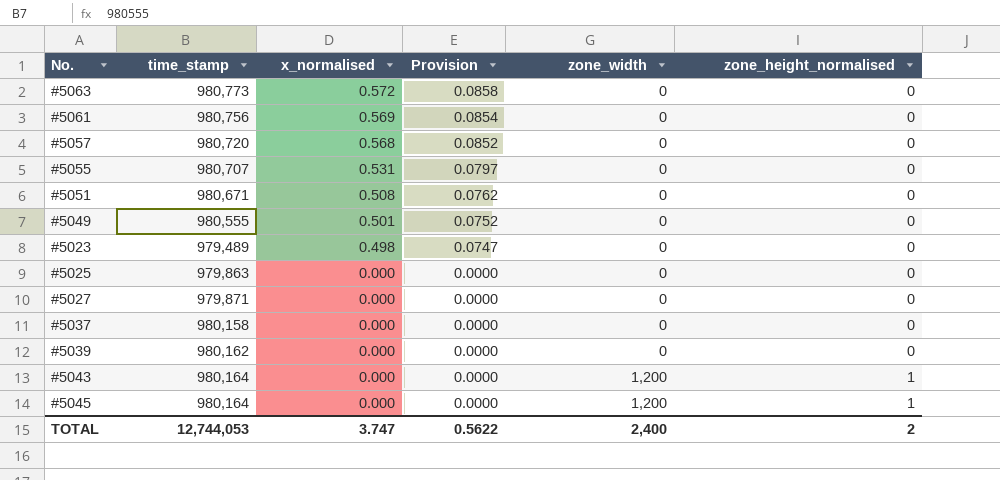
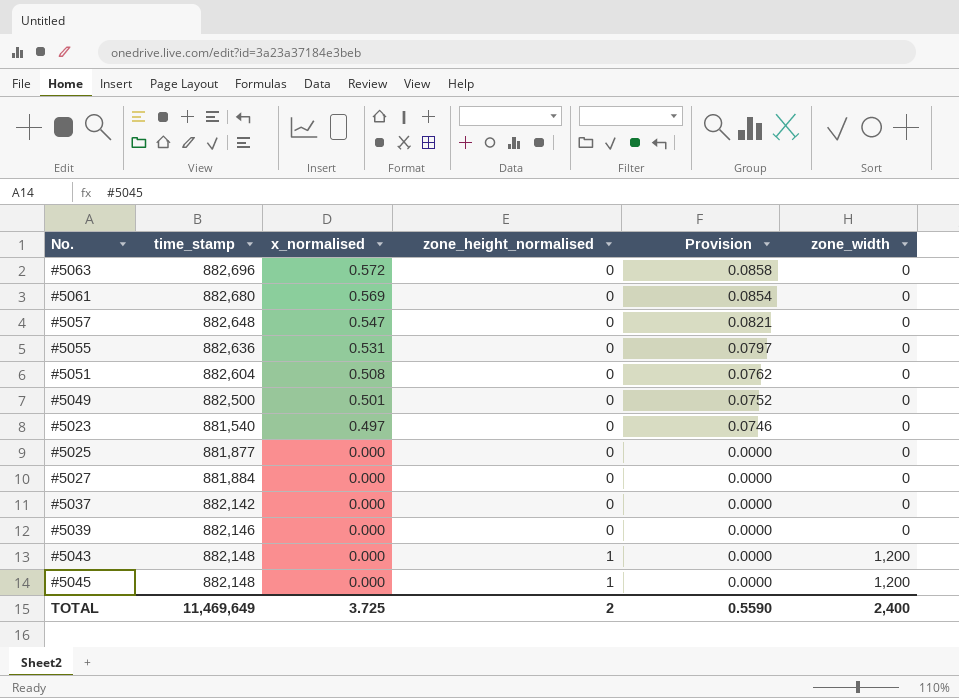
column zone_height_normalised | position: 6 -> 4
#5063 | time_stamp: 980,773 -> 882,696
#5061 | time_stamp: 980,756 -> 882,680
#5057 | time_stamp: 980,720 -> 882,648
#5057 | x_normalised: 0.568 -> 0.547
#5057 | Provision: 0.0852 -> 0.0821
#5055 | time_stamp: 980,707 -> 882,636
#5051 | time_stamp: 980,671 -> 882,604
#5049 | time_stamp: 980,555 -> 882,500
#5023 | time_stamp: 979,489 -> 881,540
#5023 | x_normalised: 0.498 -> 0.497
#5023 | Provision: 0.0747 -> 0.0746
#5025 | time_stamp: 979,863 -> 881,877
#5027 | time_stamp: 979,871 -> 881,884
#5037 | time_stamp: 980,158 -> 882,142
#5039 | time_stamp: 980,162 -> 882,146
#5043 | time_stamp: 980,164 -> 882,148
#5045 | time_stamp: 980,164 -> 882,148
TOTAL | time_stamp: 12,744,053 -> 11,469,649
TOTAL | x_normalised: 3.747 -> 3.725
TOTAL | Provision: 0.5622 -> 0.5590

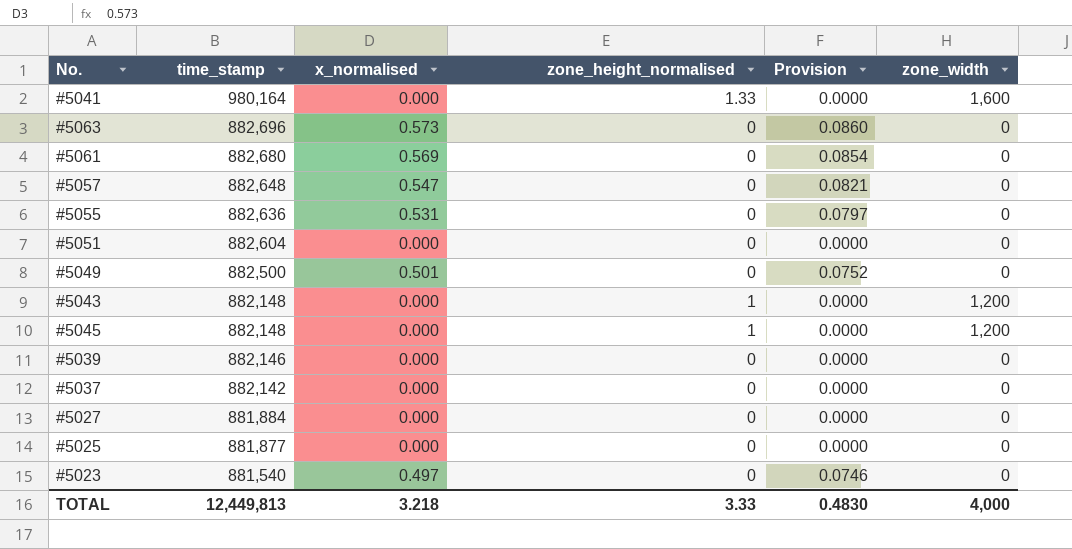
row order: x_normalised descending -> time_stamp descending
row #5041: none -> 980,164 | 0.000 | 1.33 | 0.0000 | 1,600
#5063 | x_normalised: 0.572 -> 0.573
#5063 | Provision: 0.0858 -> 0.0860
#5051 | x_normalised: 0.508 -> 0.000
#5051 | Provision: 0.0762 -> 0.0000
TOTAL | time_stamp: 11,469,649 -> 12,449,813
TOTAL | x_normalised: 3.725 -> 3.218
TOTAL | zone_height_normalised: 2 -> 3.33
TOTAL | Provision: 0.5590 -> 0.4830
TOTAL | zone_width: 2,400 -> 4,000

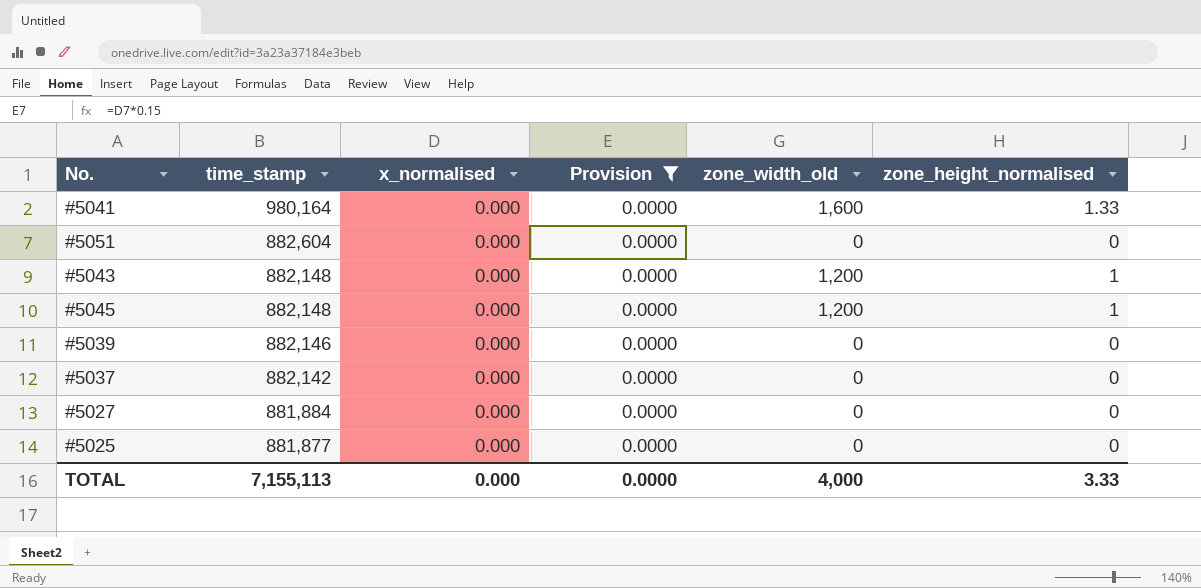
filter: none -> Provision = 0.0000
column name: zone_width -> zone_width_old
column zone_height_normalised | position: 4 -> 6
TOTAL | time_stamp: 12,449,813 -> 7,155,113
TOTAL | x_normalised: 3.218 -> 0.000
TOTAL | Provision: 0.4830 -> 0.0000

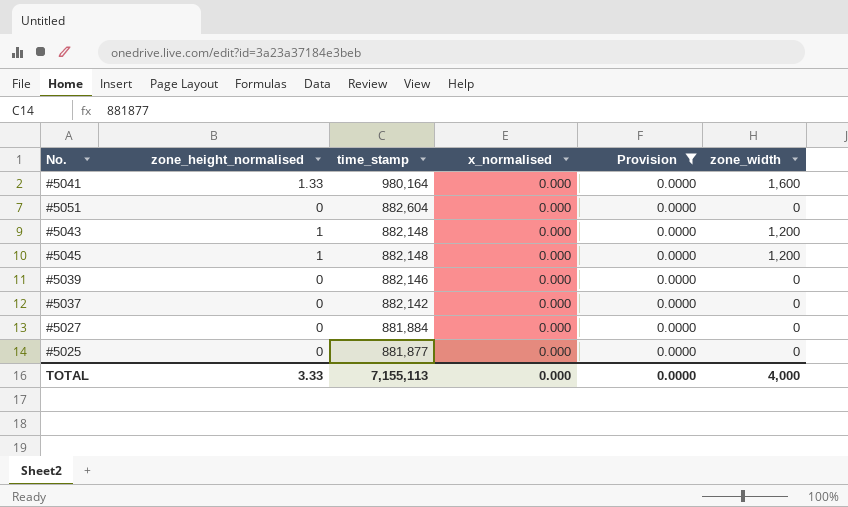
column zone_height_normalised | position: 6 -> 2
column name: zone_width_old -> zone_width

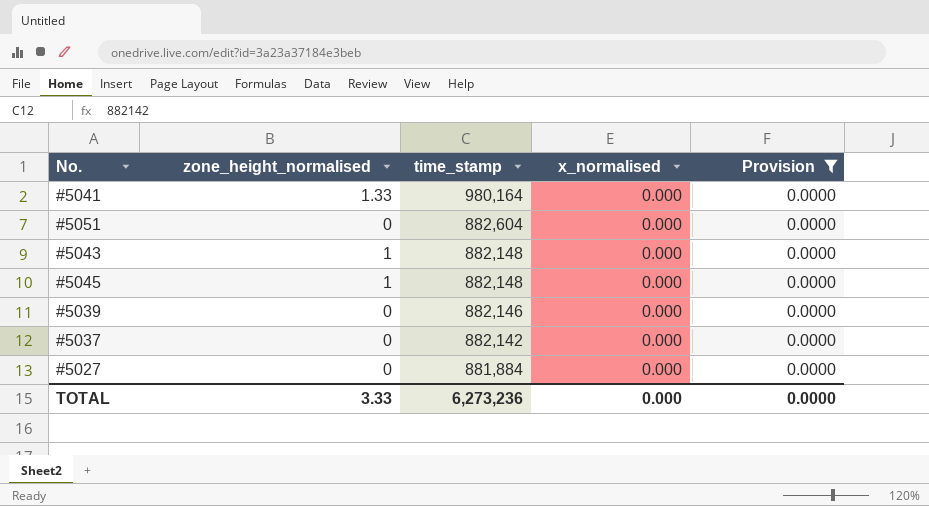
column zone_width | position: 6 -> none
row #5025: 0 | 881,877 | 0.000 | 0.0000 | 0 -> none
TOTAL | time_stamp: 7,155,113 -> 6,273,236

